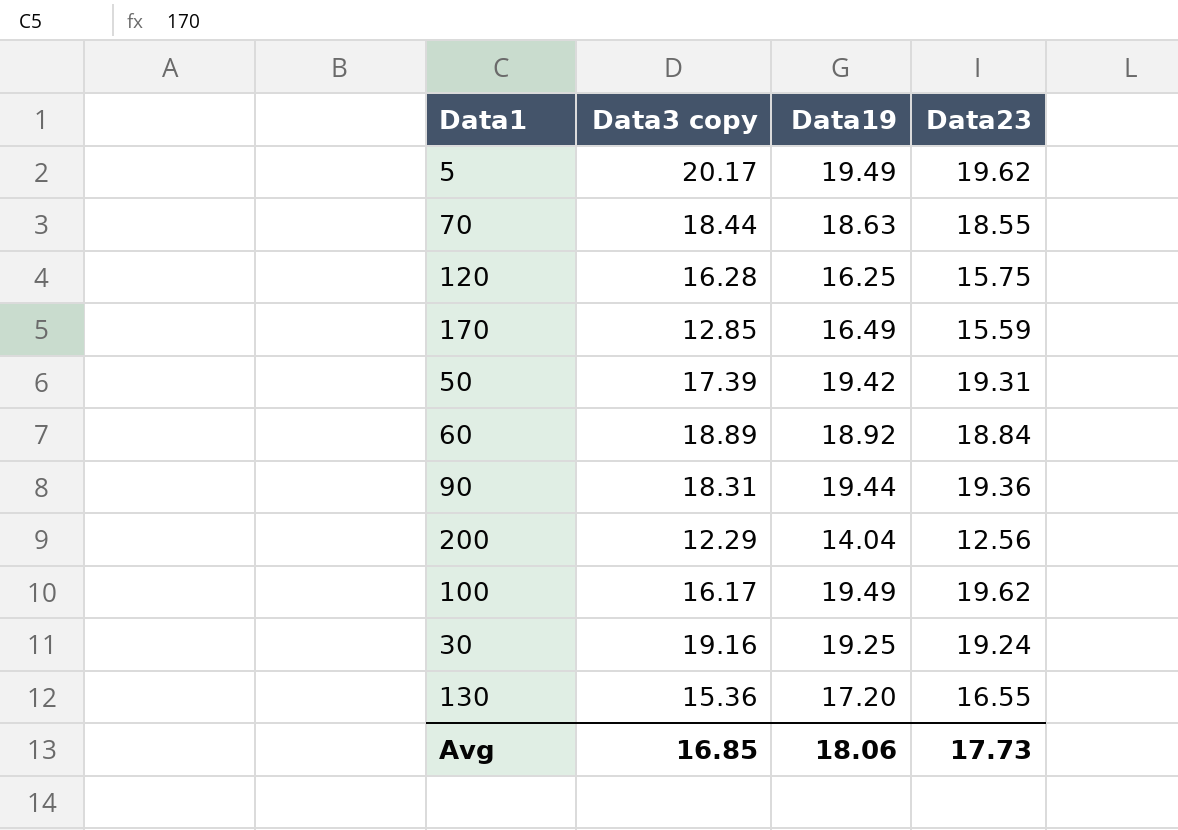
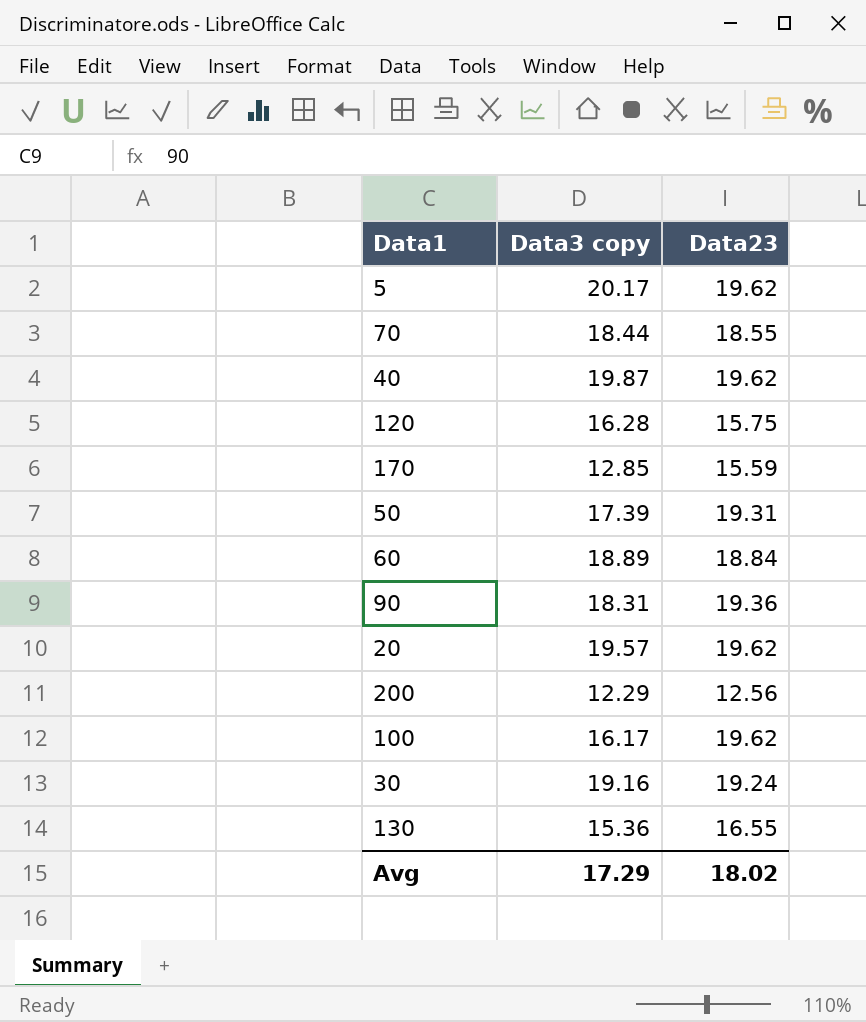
column Data19 | position: 3 -> none
row 40: none -> 19.87 | 19.62
row 20: none -> 19.57 | 19.62
Avg | Data3 copy: 16.85 -> 17.29
Avg | Data23: 17.73 -> 18.02

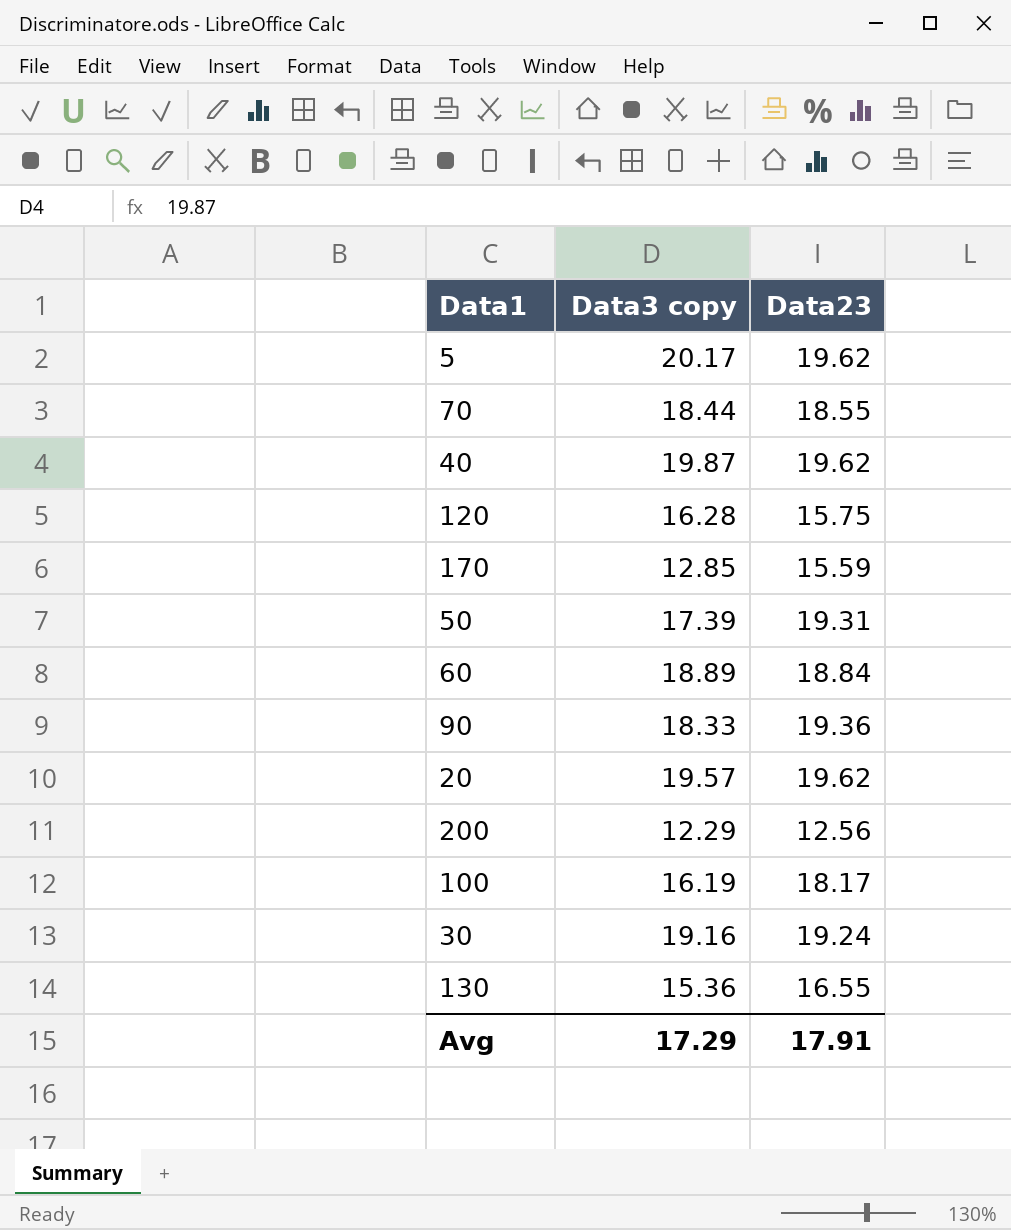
90 | Data3 copy: 18.31 -> 18.33
100 | Data3 copy: 16.17 -> 16.19
100 | Data23: 19.62 -> 18.17
Avg | Data23: 18.02 -> 17.91

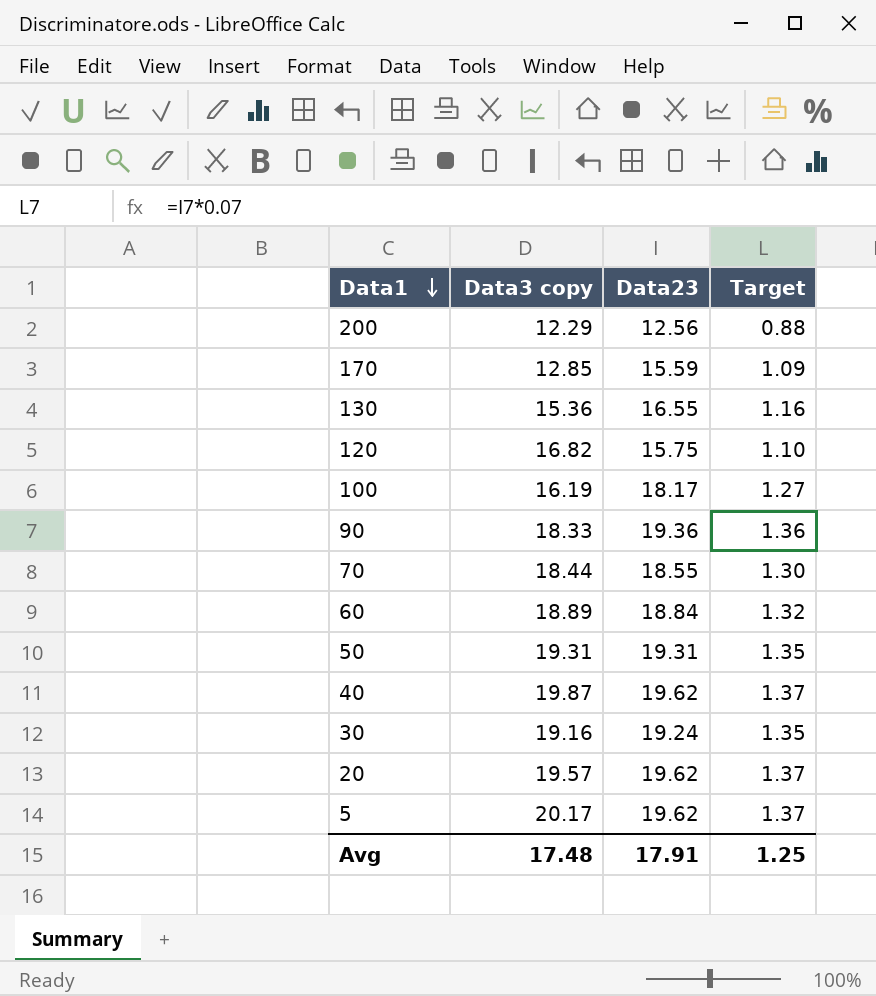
row order: none -> Data1 descending
column Target | formula: none -> [Data23] * 0.07
120 | Data3 copy: 16.28 -> 16.82
50 | Data3 copy: 17.39 -> 19.31
Avg | Data3 copy: 17.29 -> 17.48

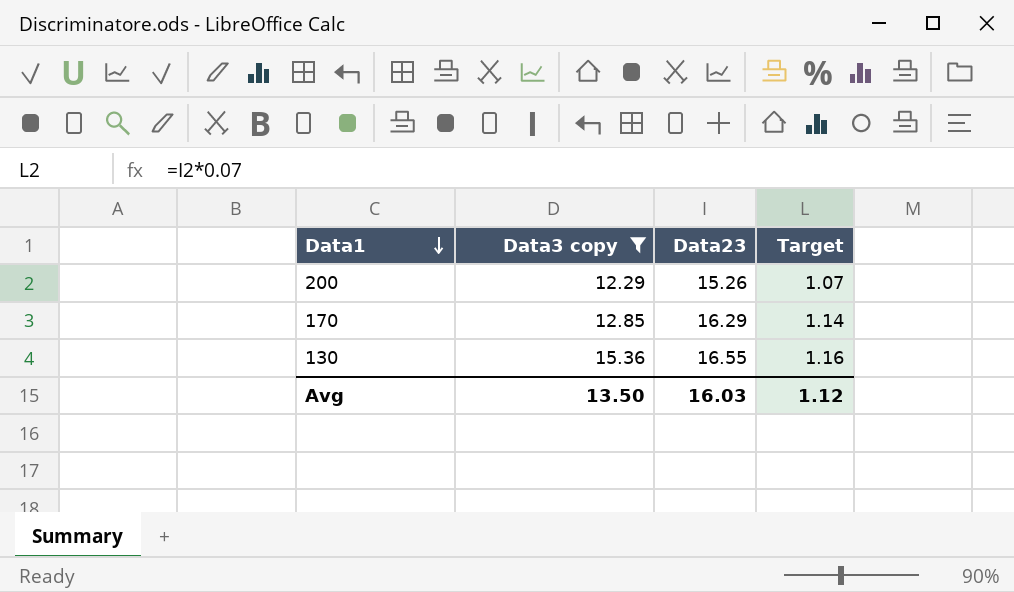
filter: none -> Data3 copy <= 15.36
200 | Data23: 12.56 -> 15.26
200 | Target: 0.88 -> 1.07
170 | Data23: 15.59 -> 16.29
170 | Target: 1.09 -> 1.14
Avg | Data3 copy: 17.48 -> 13.50
Avg | Data23: 17.91 -> 16.03
Avg | Target: 1.25 -> 1.12

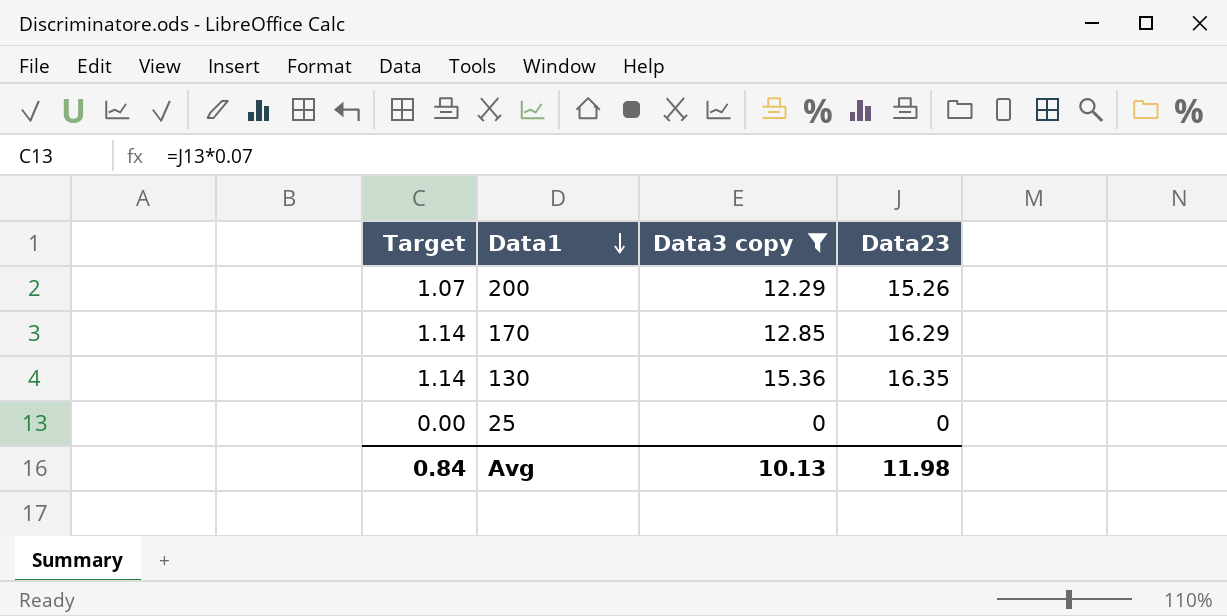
column Target | position: 4 -> 1
130 | Target: 1.16 -> 1.14
130 | Data23: 16.55 -> 16.35
row 25: none -> 0.00 | 0 | 0
Avg | Target: 1.12 -> 0.84
Avg | Data3 copy: 13.50 -> 10.13
Avg | Data23: 16.03 -> 11.98

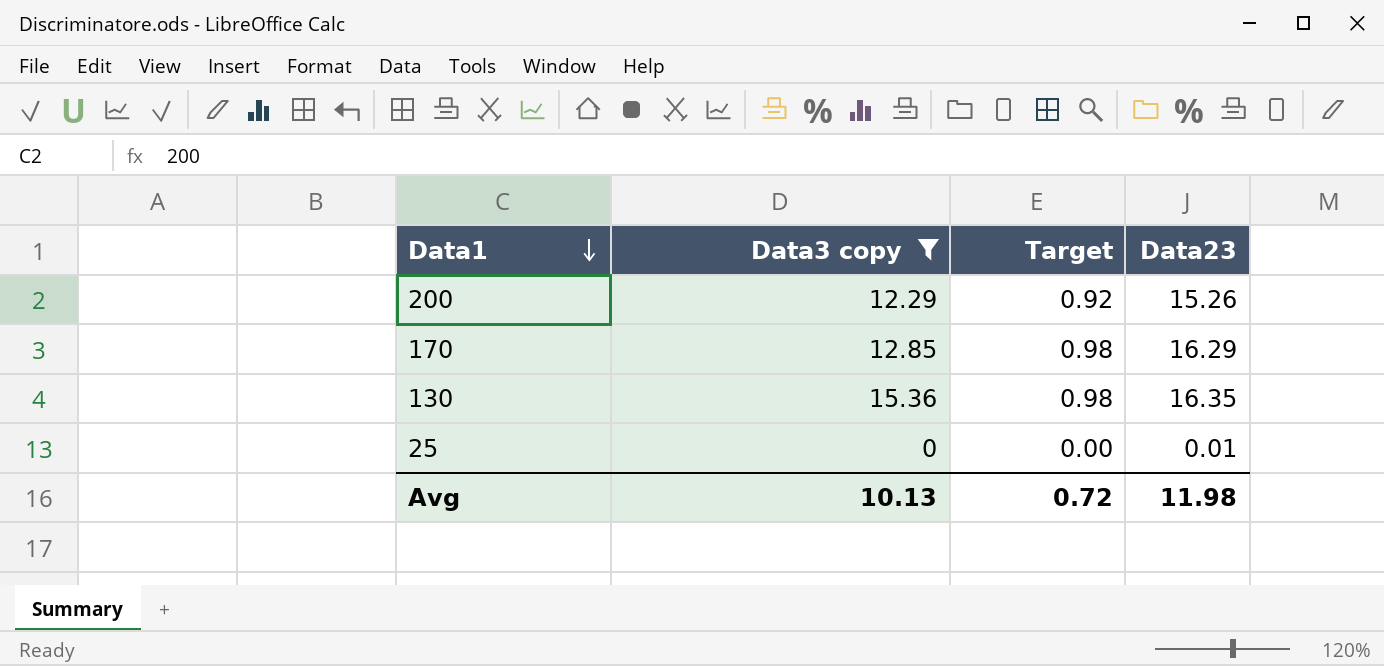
column Target | formula: [Data23] * 0.07 -> [Data23] * 0.06
column Target | position: 1 -> 3
25 | Data23: 0 -> 0.01
Avg | Target: 0.84 -> 0.72

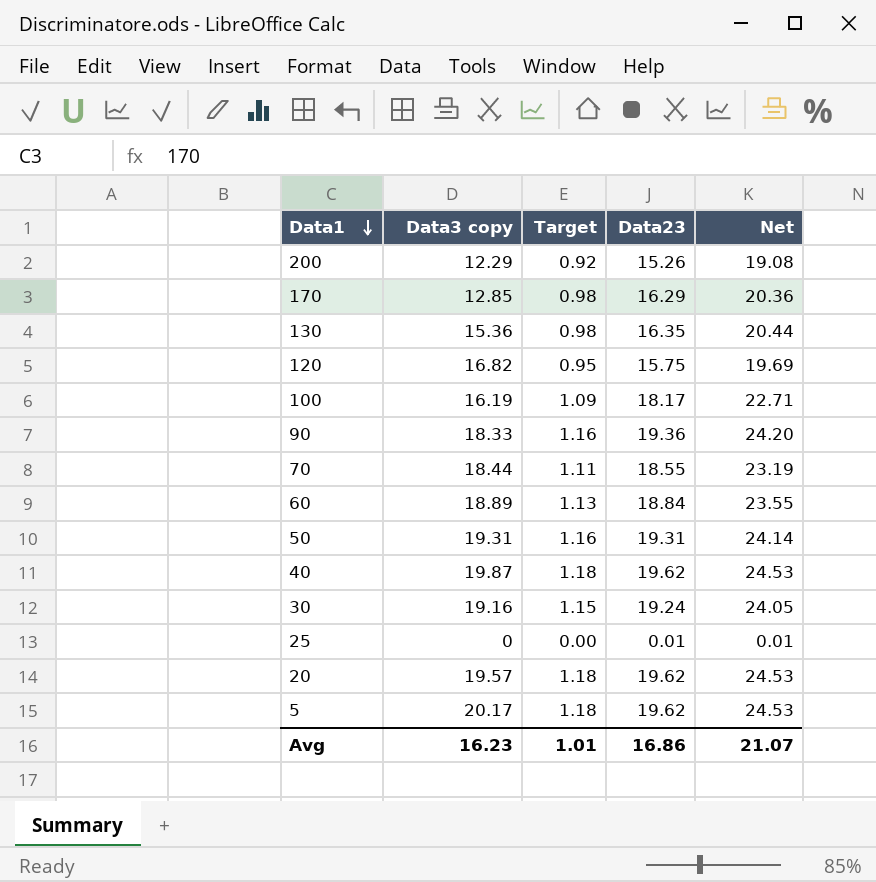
filter: Data3 copy <= 15.36 -> none
column Net | formula: none -> [Data23] * 1.25
Avg | Data3 copy: 10.13 -> 16.23
Avg | Target: 0.72 -> 1.01
Avg | Data23: 11.98 -> 16.86

